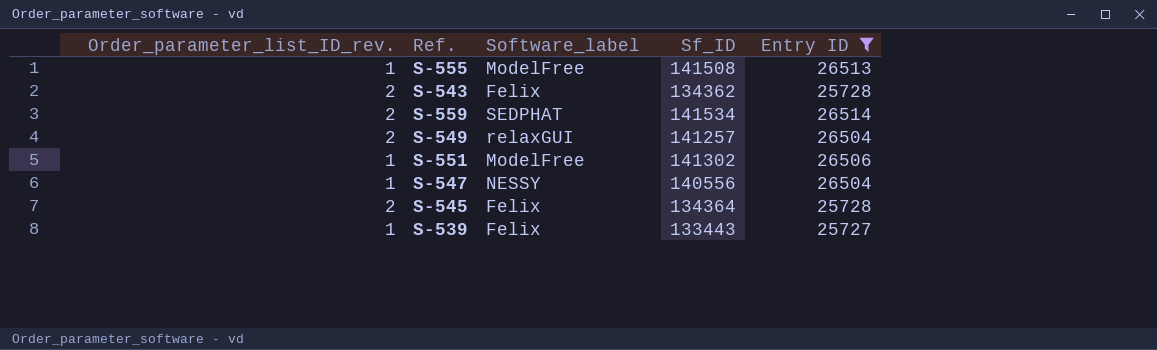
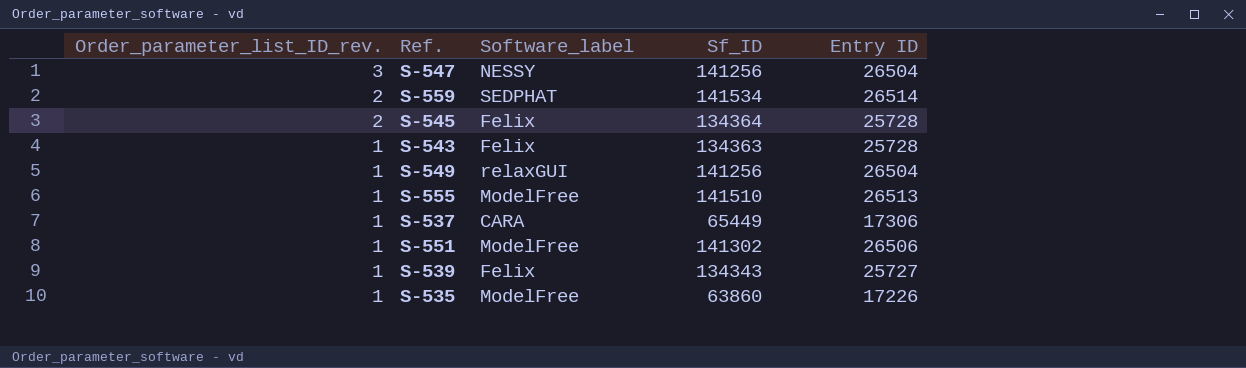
filter: Entry ID >= 25727 -> none
row order: none -> Order_parameter_list_ID_rev. descending
S-547 | Order_parameter_list_ID_rev.: 1 -> 3
S-547 | Sf_ID: 140556 -> 141256
S-543 | Order_parameter_list_ID_rev.: 2 -> 1
S-543 | Sf_ID: 134362 -> 134363
S-549 | Order_parameter_list_ID_rev.: 2 -> 1
S-549 | Sf_ID: 141257 -> 141256
S-555 | Sf_ID: 141508 -> 141510
S-539 | Sf_ID: 133443 -> 134343

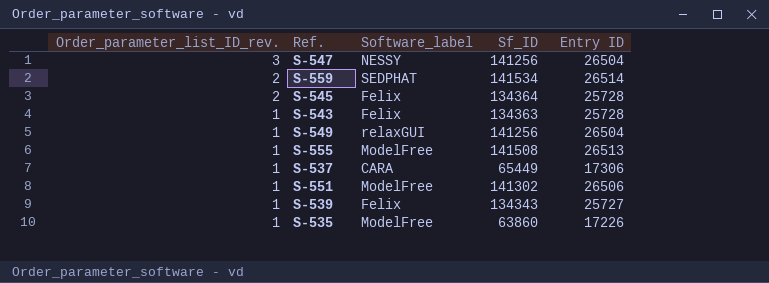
S-555 | Sf_ID: 141510 -> 141508

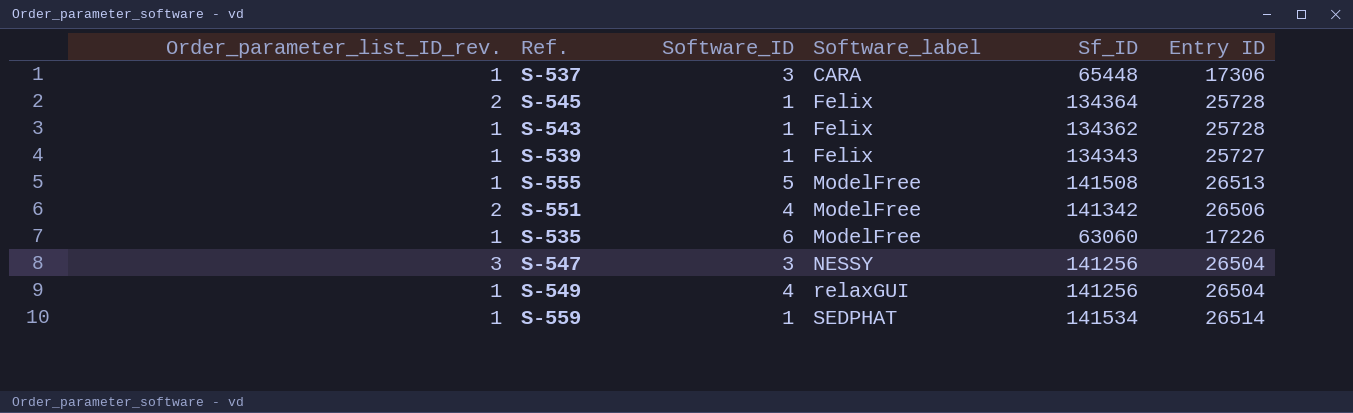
row order: Order_parameter_list_ID_rev. descending -> Software_label ascending
column Software_ID | position: none -> 3
S-537 | Sf_ID: 65449 -> 65448
S-543 | Sf_ID: 134363 -> 134362
S-551 | Order_parameter_list_ID_rev.: 1 -> 2
S-551 | Sf_ID: 141302 -> 141342
S-535 | Sf_ID: 63860 -> 63060
S-559 | Order_parameter_list_ID_rev.: 2 -> 1

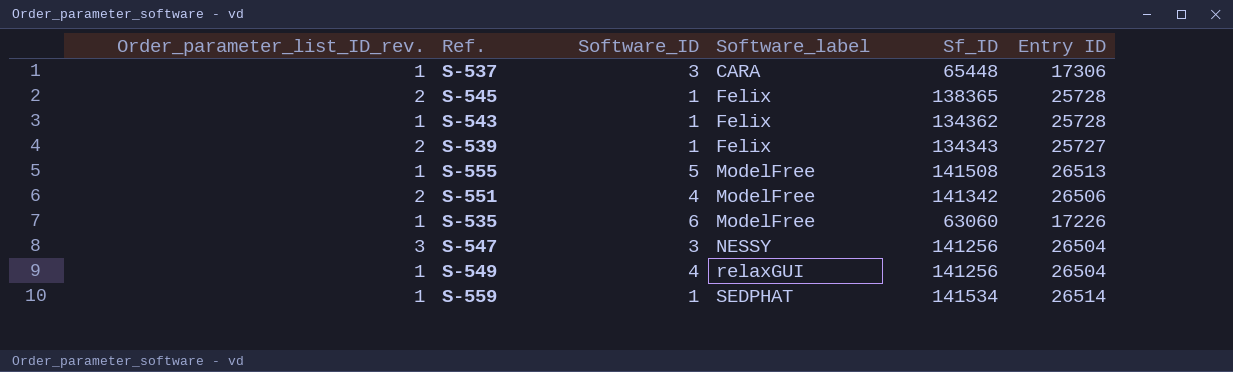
S-545 | Sf_ID: 134364 -> 138365
S-539 | Order_parameter_list_ID_rev.: 1 -> 2

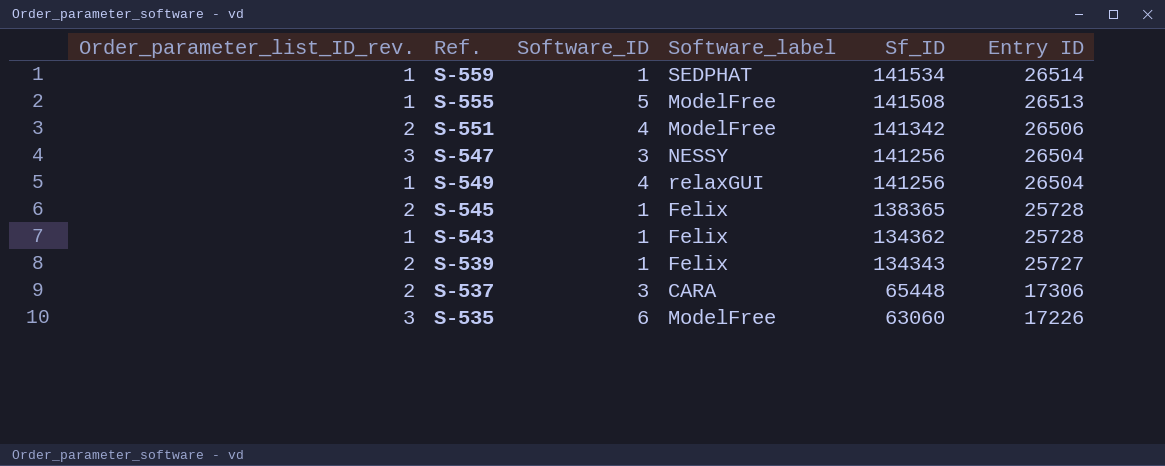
row order: Software_label ascending -> Sf_ID descending
S-537 | Order_parameter_list_ID_rev.: 1 -> 2
S-535 | Order_parameter_list_ID_rev.: 1 -> 3

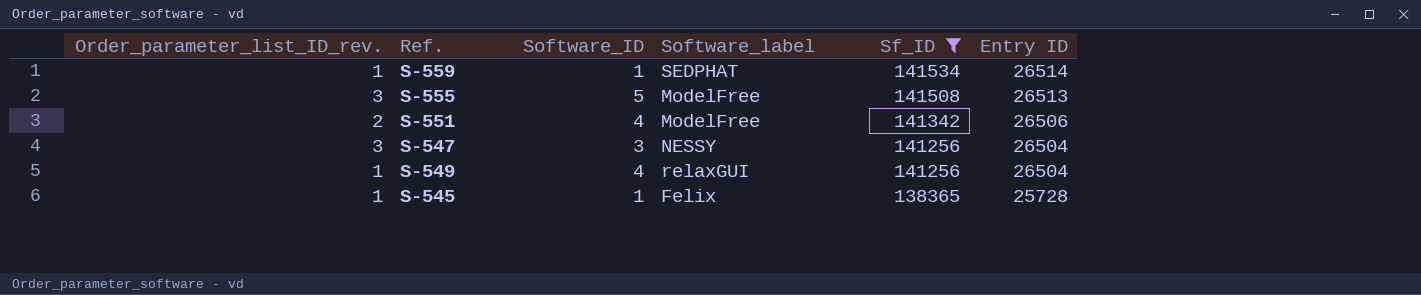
filter: none -> Sf_ID >= 138365
S-555 | Order_parameter_list_ID_rev.: 1 -> 3
S-545 | Order_parameter_list_ID_rev.: 2 -> 1

